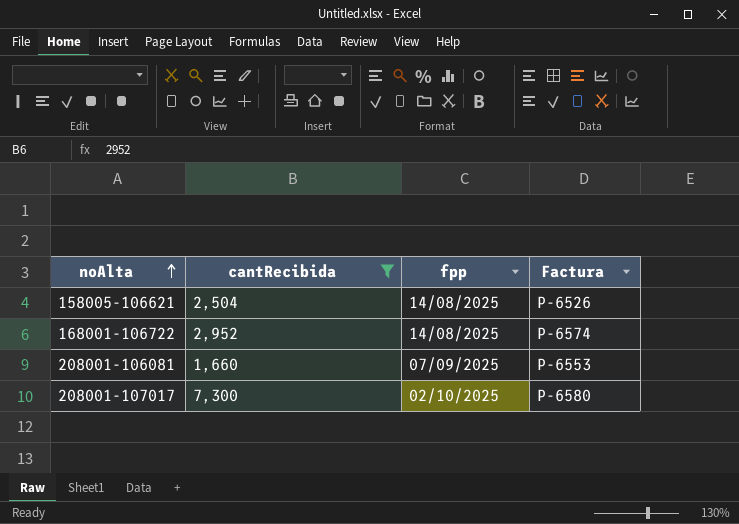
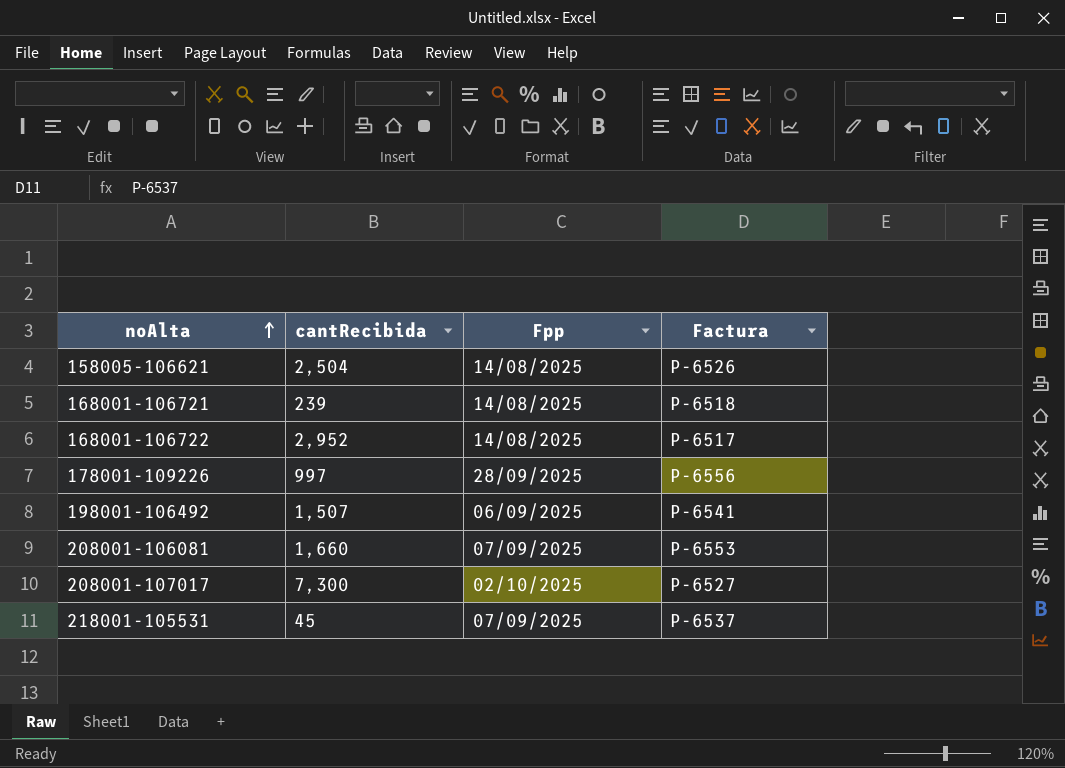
filter: cantRecibida >= 1,660 -> none
column name: fpp -> Fpp
168001-106722 | Factura: P-6574 -> P-6517
208001-107017 | Factura: P-6580 -> P-6527

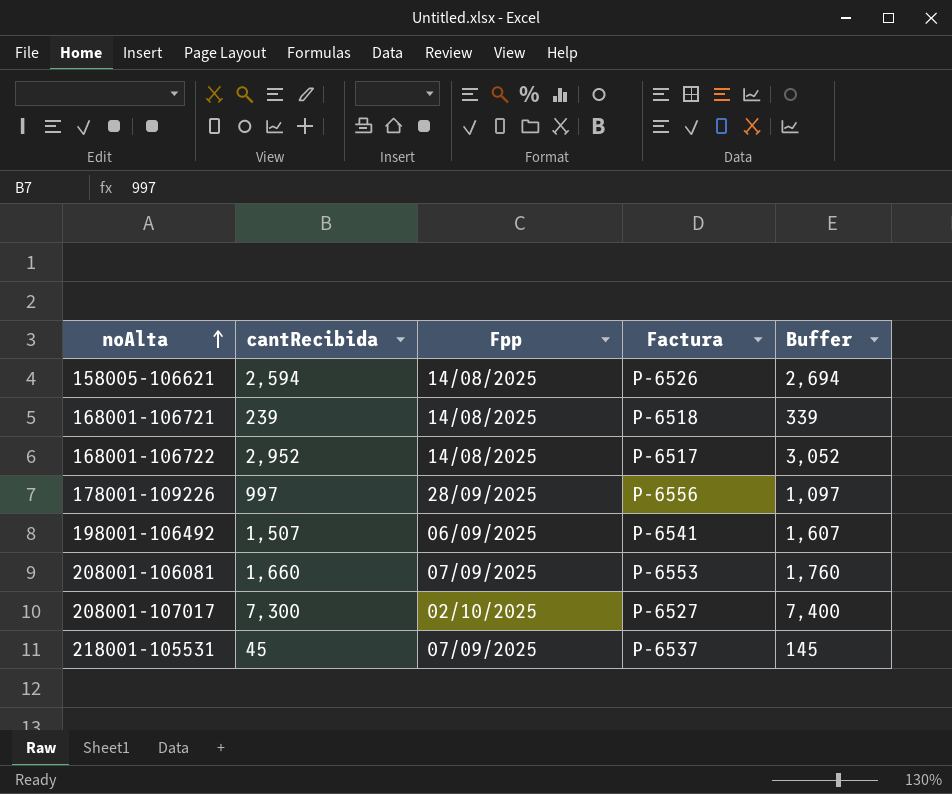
column Buffer | formula: none -> [cantRecibida] + 100
158005-106621 | cantRecibida: 2,504 -> 2,594

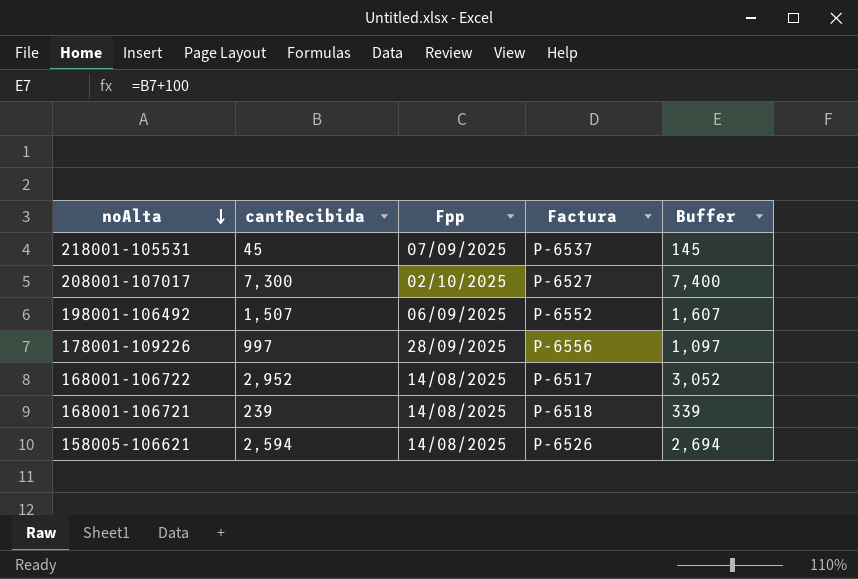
row order: noAlta ascending -> noAlta descending
row 208001-106081: 1,660 | 07/09/2025 | P-6553 | 1,760 -> none
198001-106492 | Factura: P-6541 -> P-6552

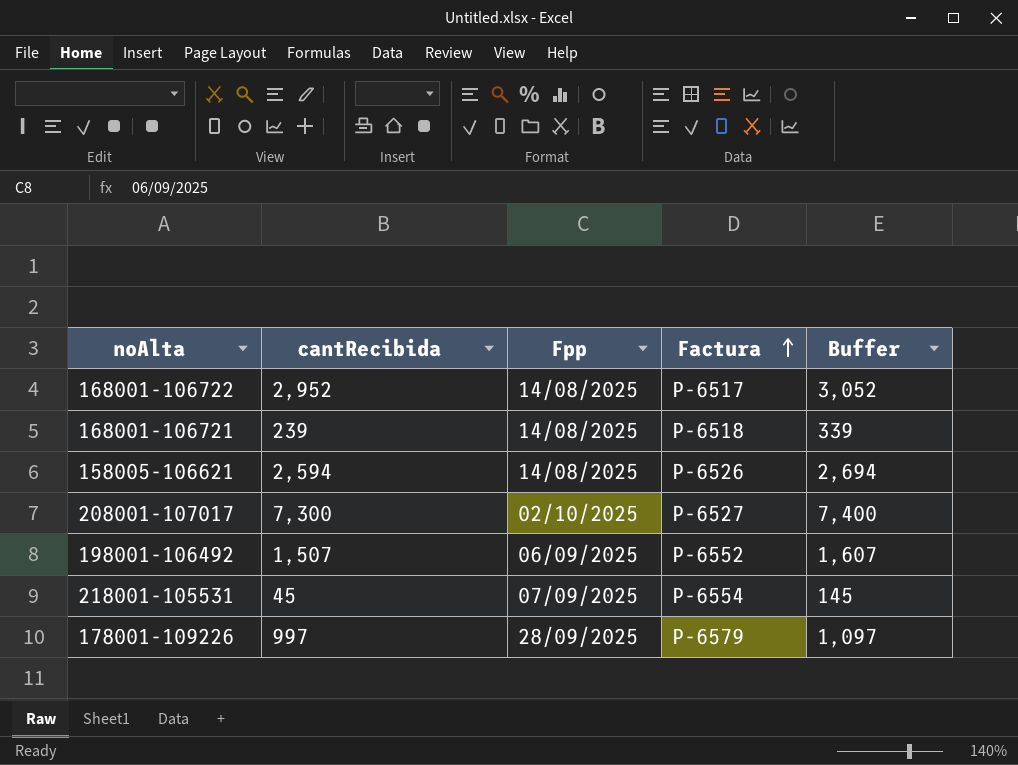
row order: noAlta descending -> Factura ascending
218001-105531 | Factura: P-6537 -> P-6554
178001-109226 | Factura: P-6556 -> P-6579

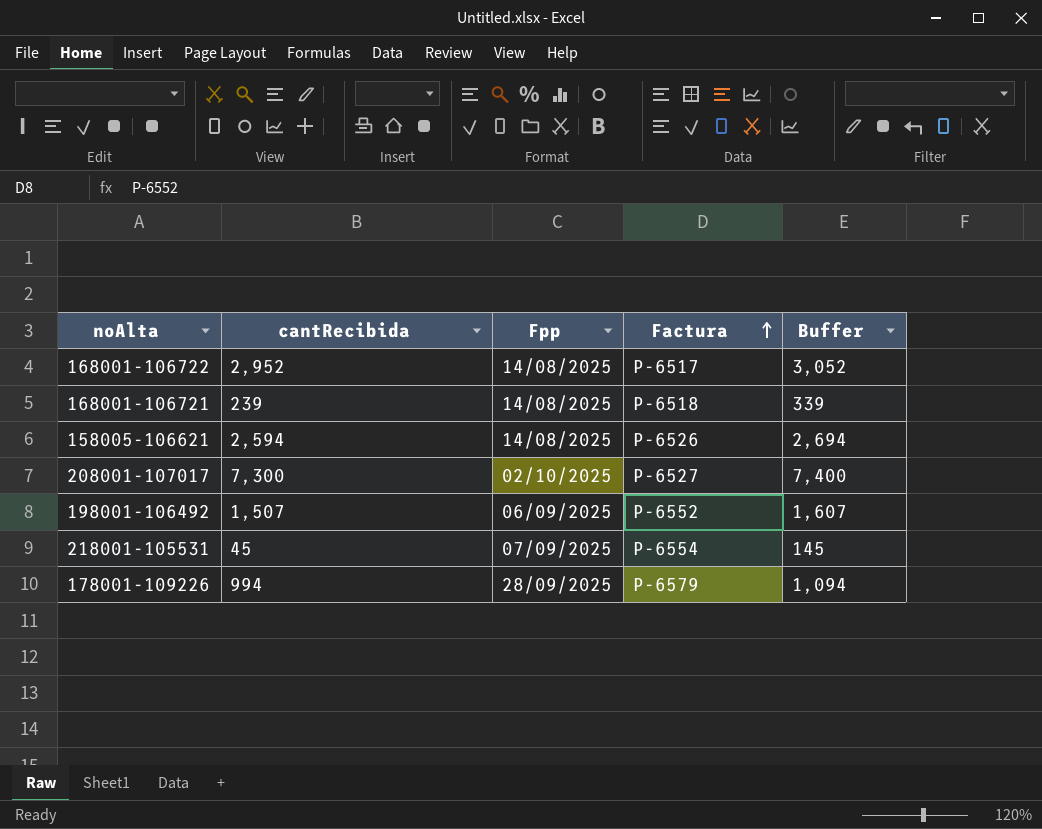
178001-109226 | cantRecibida: 997 -> 994
178001-109226 | Buffer: 1,097 -> 1,094

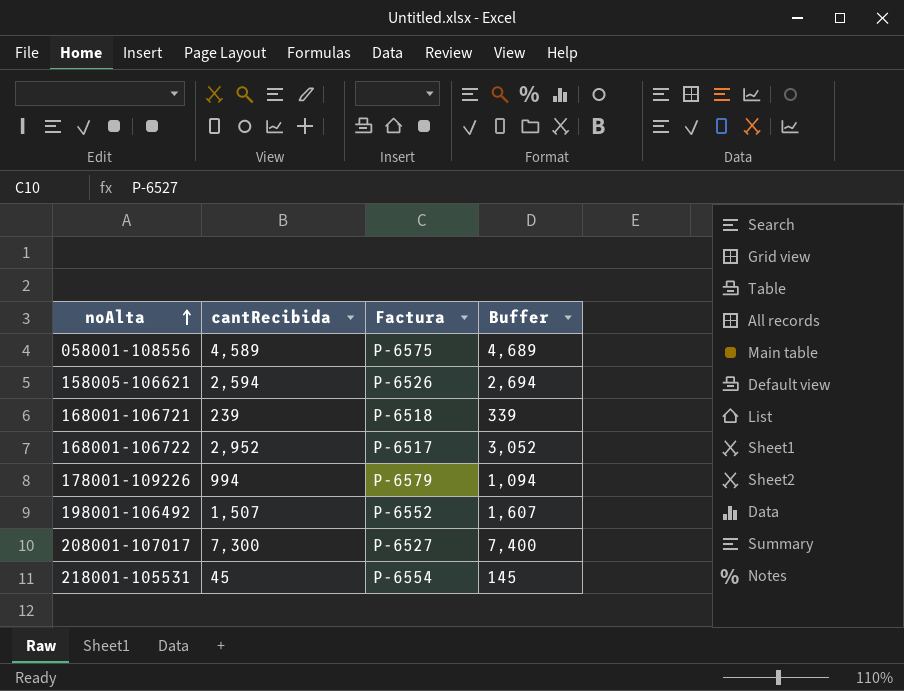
row order: Factura ascending -> noAlta ascending
column Fpp | position: 3 -> none
row 058001-108556: none -> 4,589 | P-6575 | 4,689

